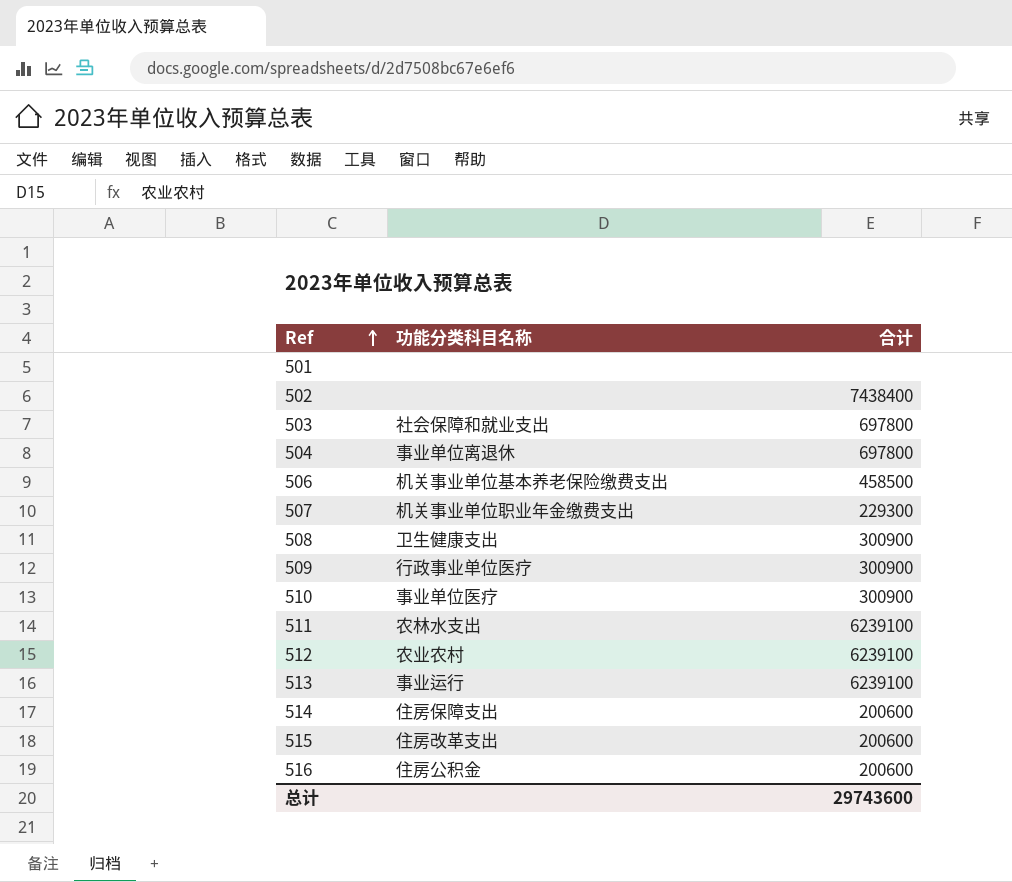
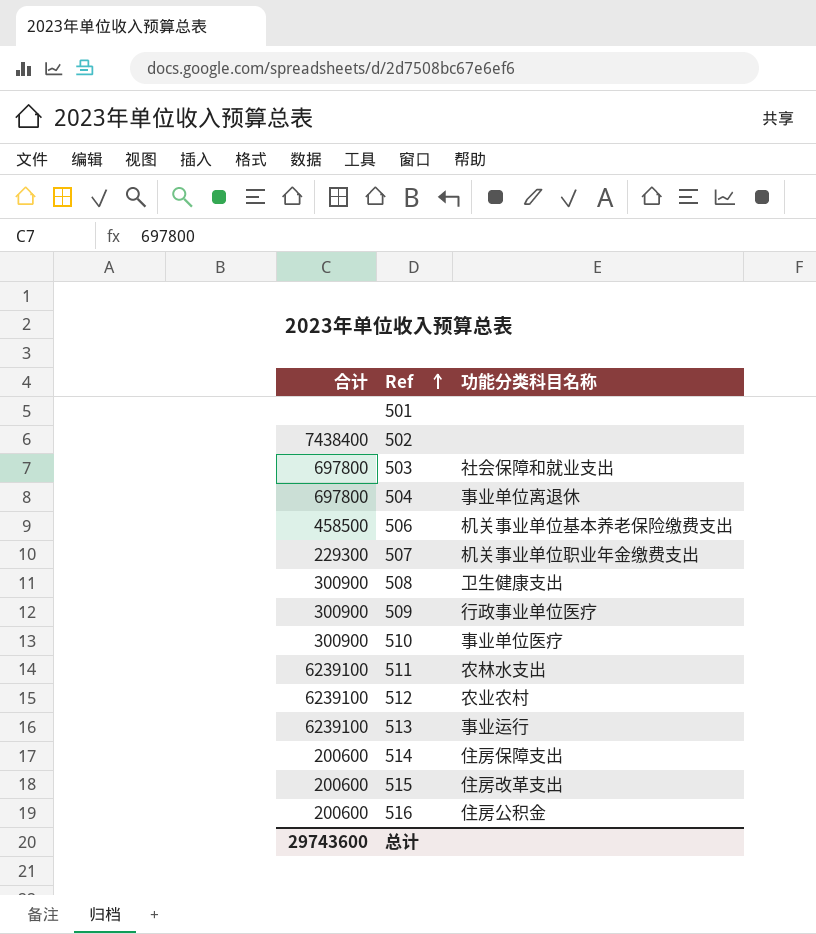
column 合计 | position: 3 -> 1

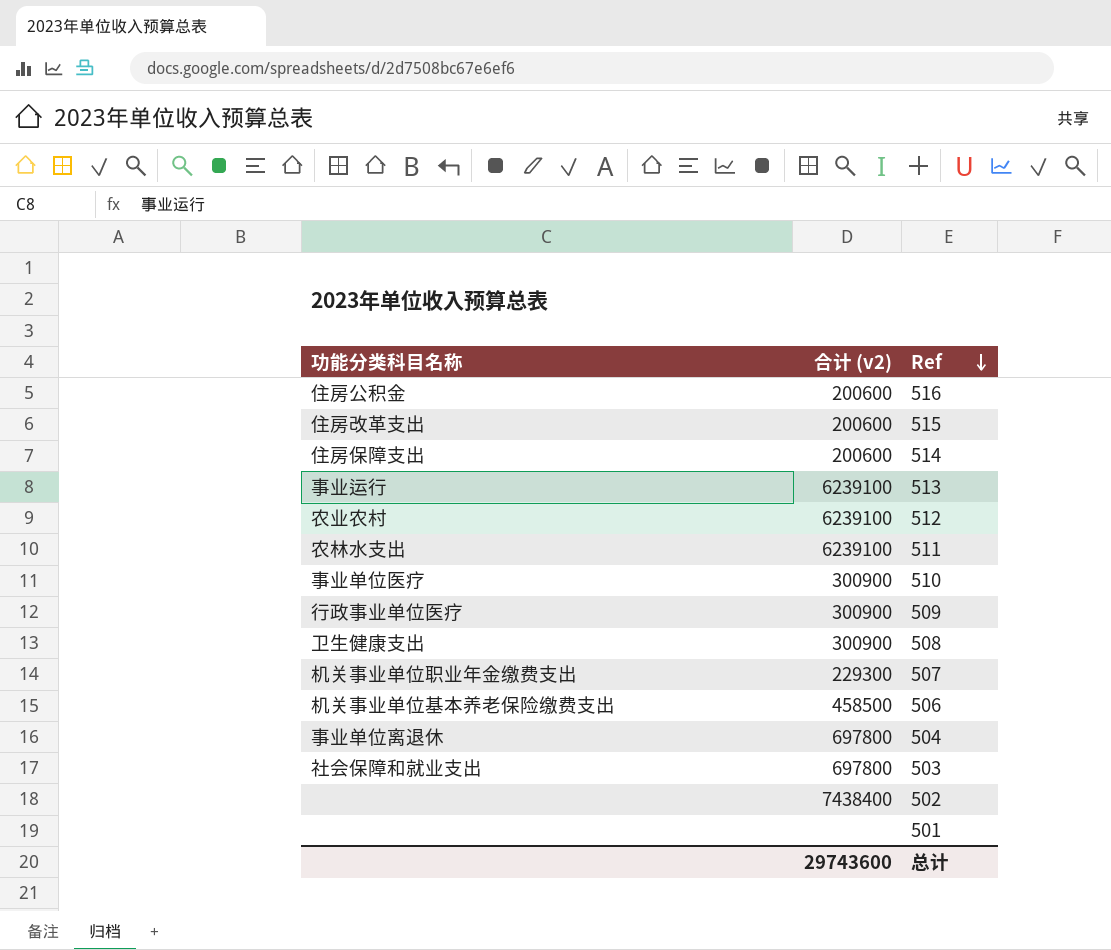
row order: Ref ascending -> Ref descending
column 功能分类科目名称 | position: 3 -> 1
column name: 合计 -> 合计 (v2)

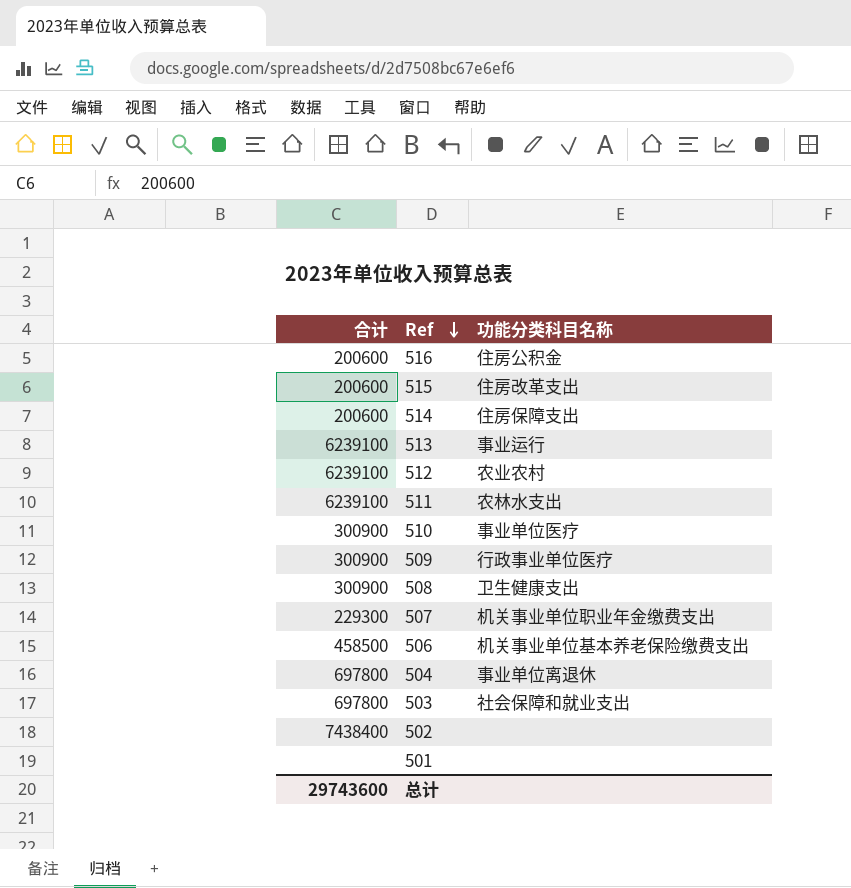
column name: 合计 (v2) -> 合计
column 功能分类科目名称 | position: 1 -> 3

